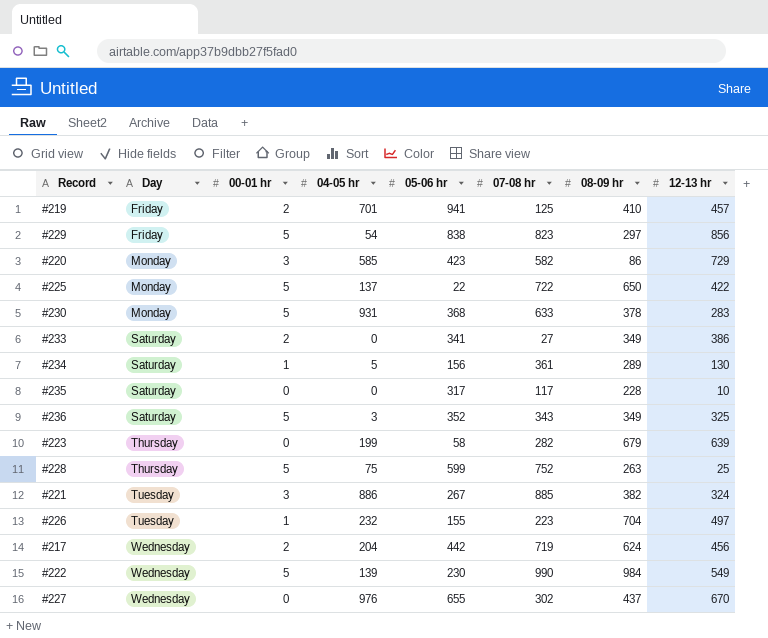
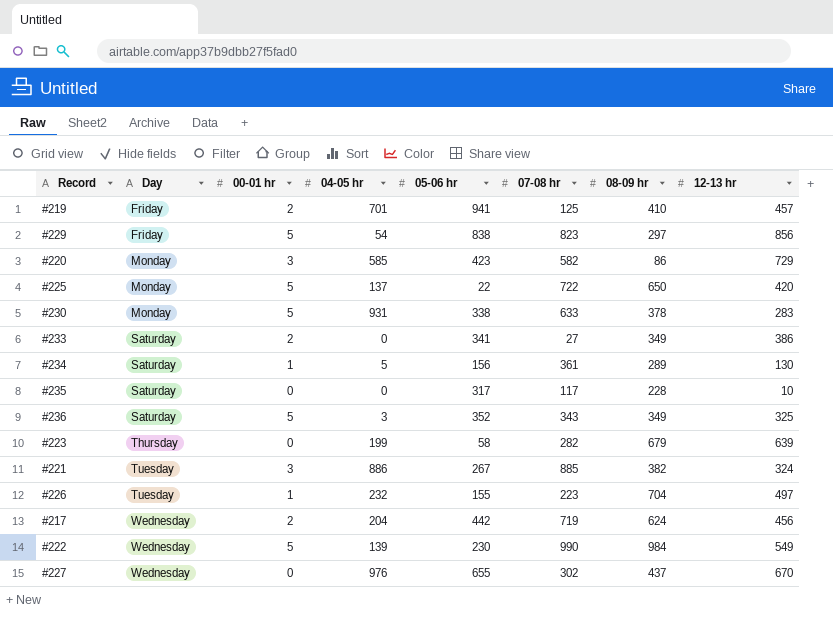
row #228: Thursday | 5 | 75 | 599 | 752 | 263 | 25 -> none
#225 | 12-13 hr: 422 -> 420
#230 | 05-06 hr: 368 -> 338

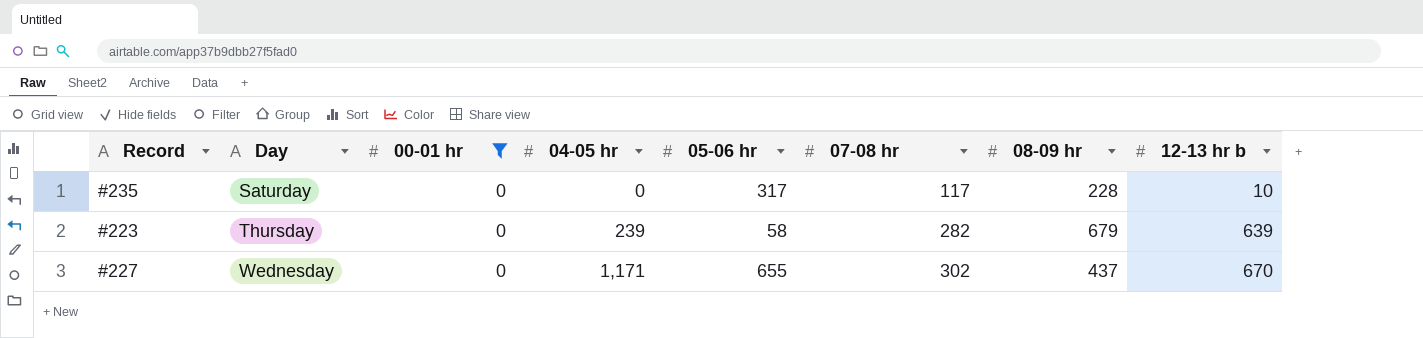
filter: none -> 00-01 hr = 0
column name: 12-13 hr -> 12-13 hr b
#223 | 04-05 hr: 199 -> 239
#227 | 04-05 hr: 976 -> 1,171

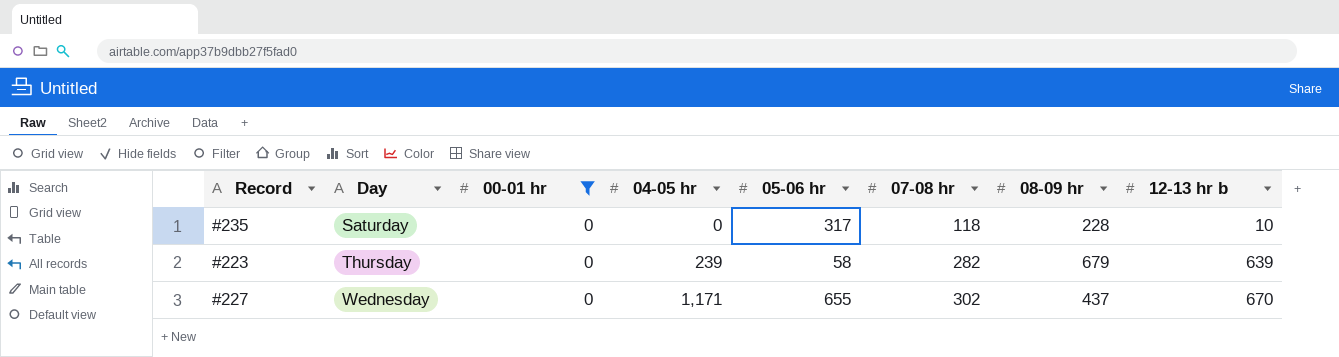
#235 | 07-08 hr: 117 -> 118

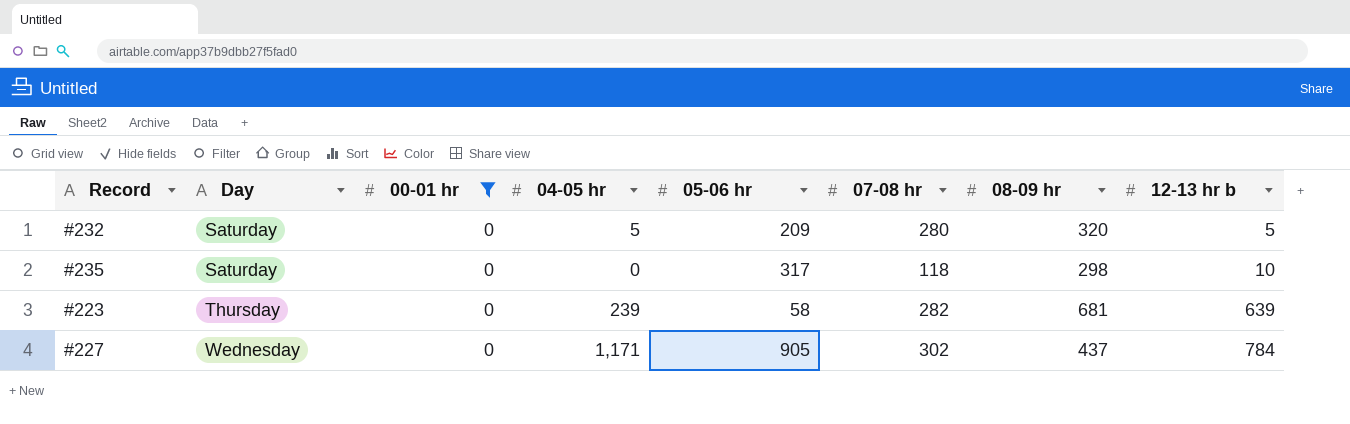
row #232: none -> Saturday | 0 | 5 | 209 | 280 | 320 | 5
#235 | 08-09 hr: 228 -> 298
#223 | 08-09 hr: 679 -> 681
#227 | 05-06 hr: 655 -> 905
#227 | 12-13 hr b: 670 -> 784

